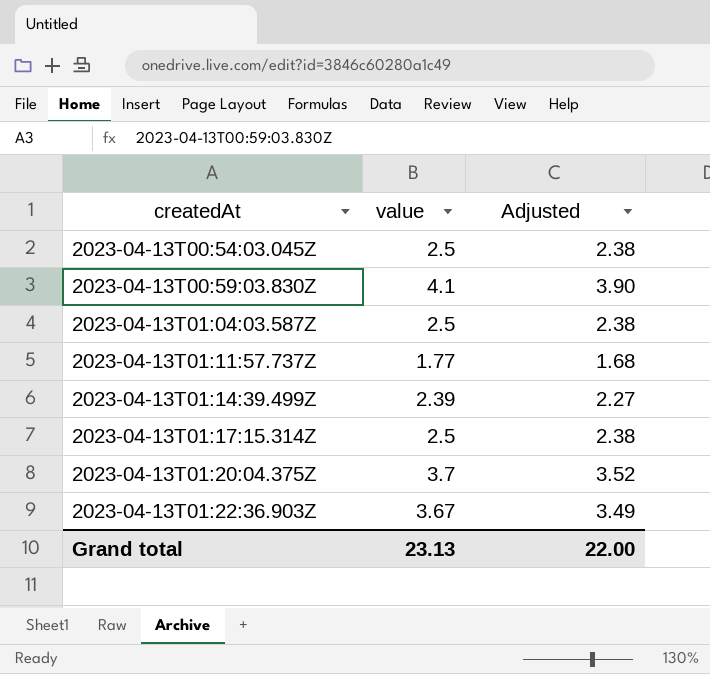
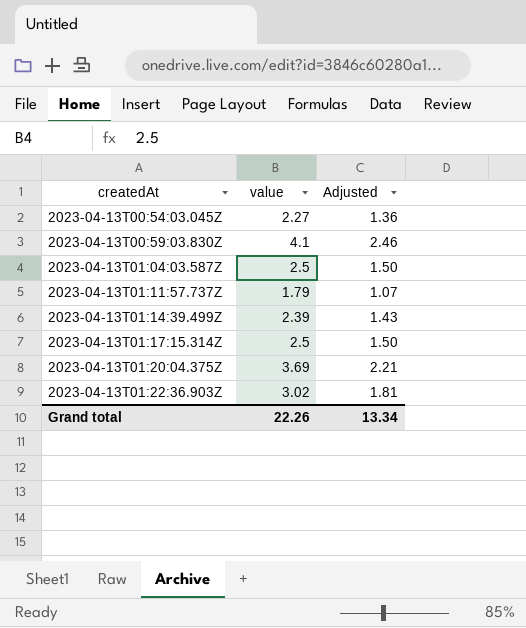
column Adjusted | formula: [value] * 0.95 -> [value] * 0.6
2023-04-13T00:54:03.045Z | value: 2.5 -> 2.27
2023-04-13T01:11:57.737Z | value: 1.77 -> 1.79
2023-04-13T01:20:04.375Z | value: 3.7 -> 3.69
2023-04-13T01:22:36.903Z | value: 3.67 -> 3.02
Grand total | value: 23.13 -> 22.26
Grand total | Adjusted: 22.00 -> 13.34

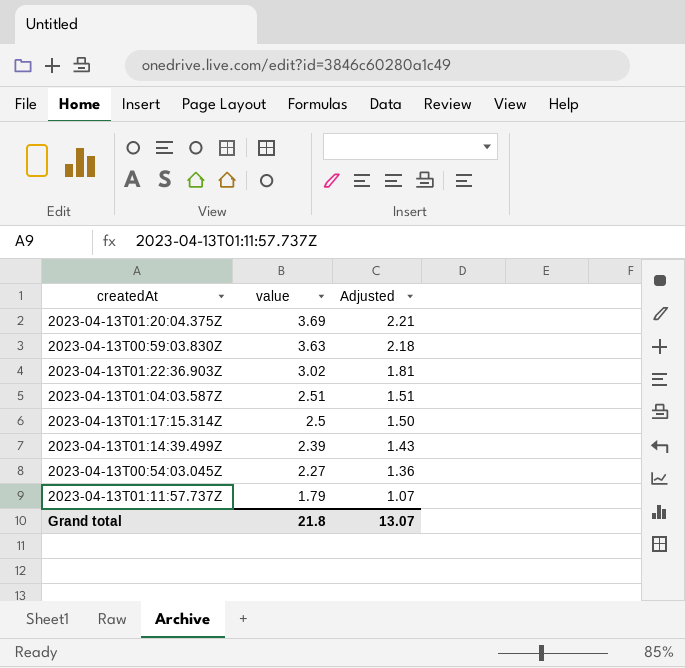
row order: createdAt ascending -> value descending
2023-04-13T00:59:03.830Z | value: 4.1 -> 3.63
2023-04-13T00:59:03.830Z | Adjusted: 2.46 -> 2.18
2023-04-13T01:04:03.587Z | value: 2.5 -> 2.51
2023-04-13T01:04:03.587Z | Adjusted: 1.50 -> 1.51
Grand total | value: 22.26 -> 21.8
Grand total | Adjusted: 13.34 -> 13.07

